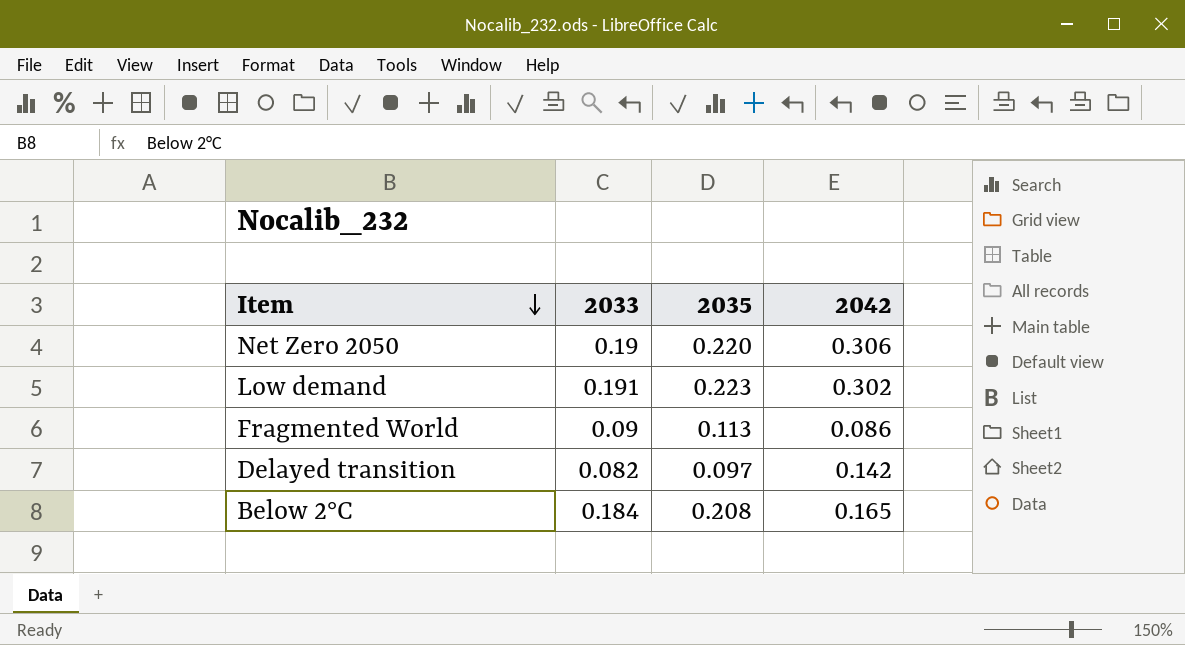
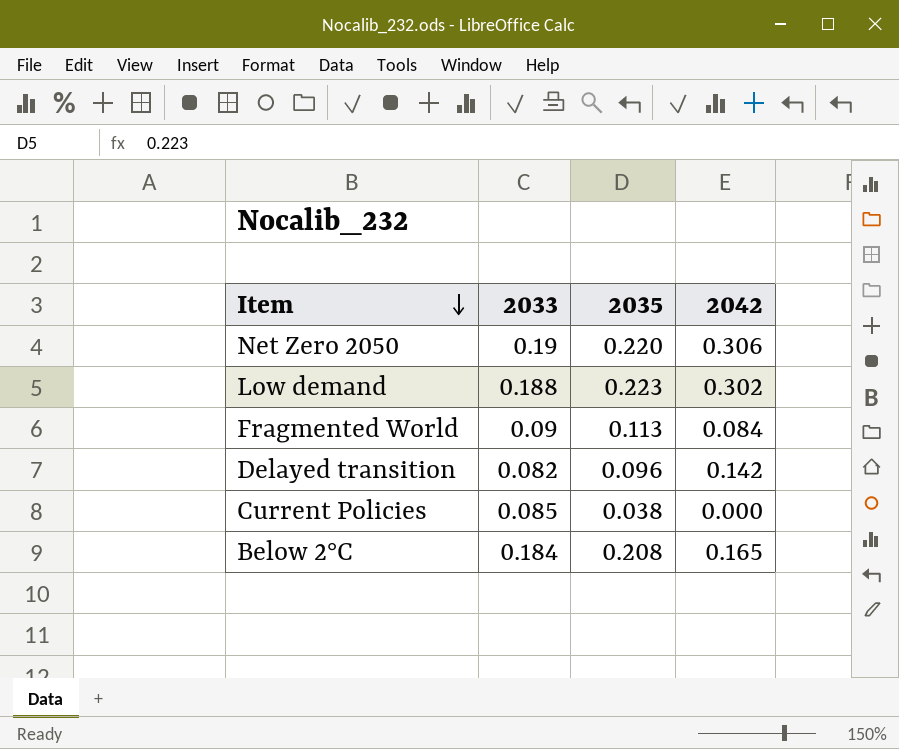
Low demand | 2033: 0.191 -> 0.188
Fragmented World | 2042: 0.086 -> 0.084
Delayed transition | 2035: 0.097 -> 0.096
row Current Policies: none -> 0.085 | 0.038 | 0.000

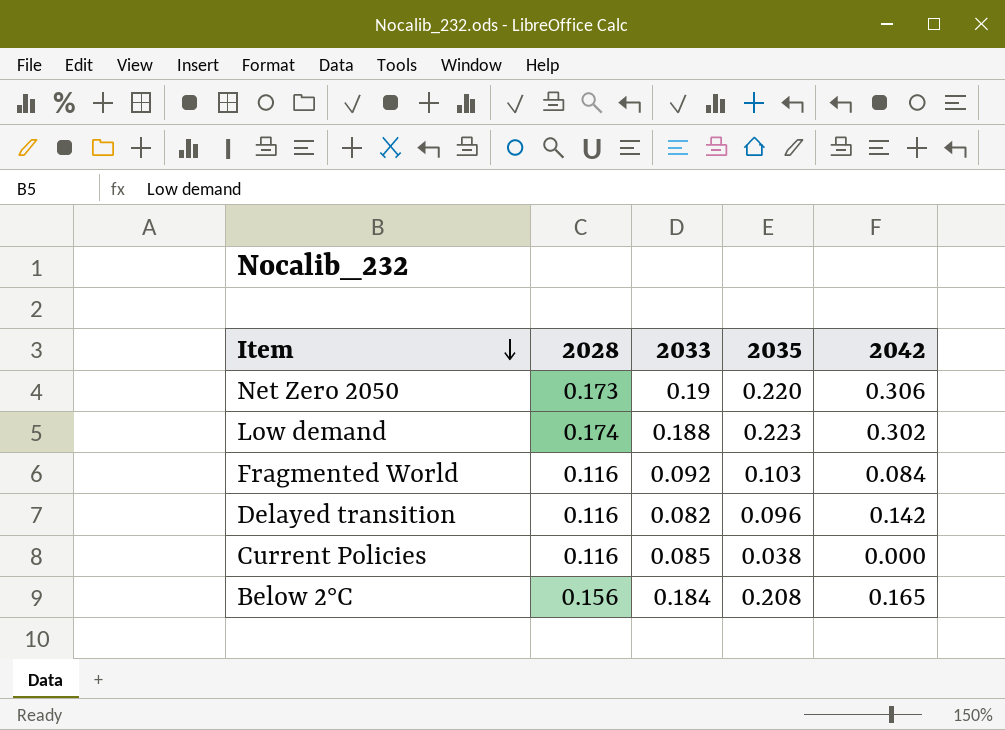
column 2028 | position: none -> 2
Fragmented World | 2033: 0.09 -> 0.092
Fragmented World | 2035: 0.113 -> 0.103

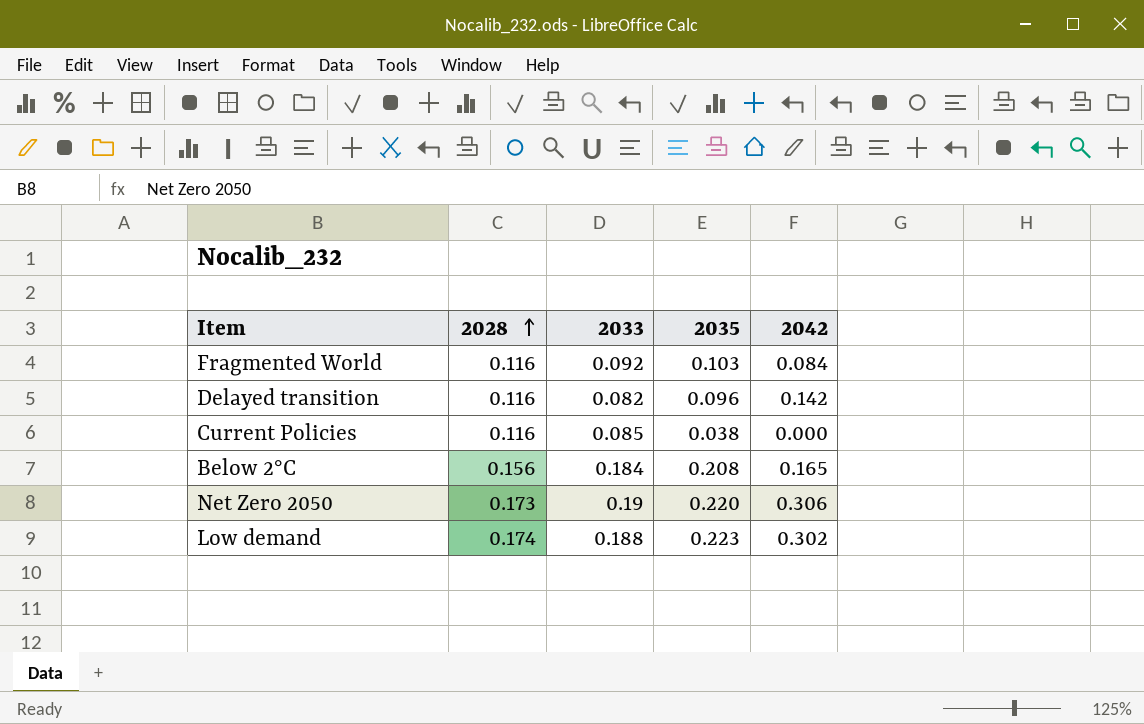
row order: Item descending -> 2028 ascending

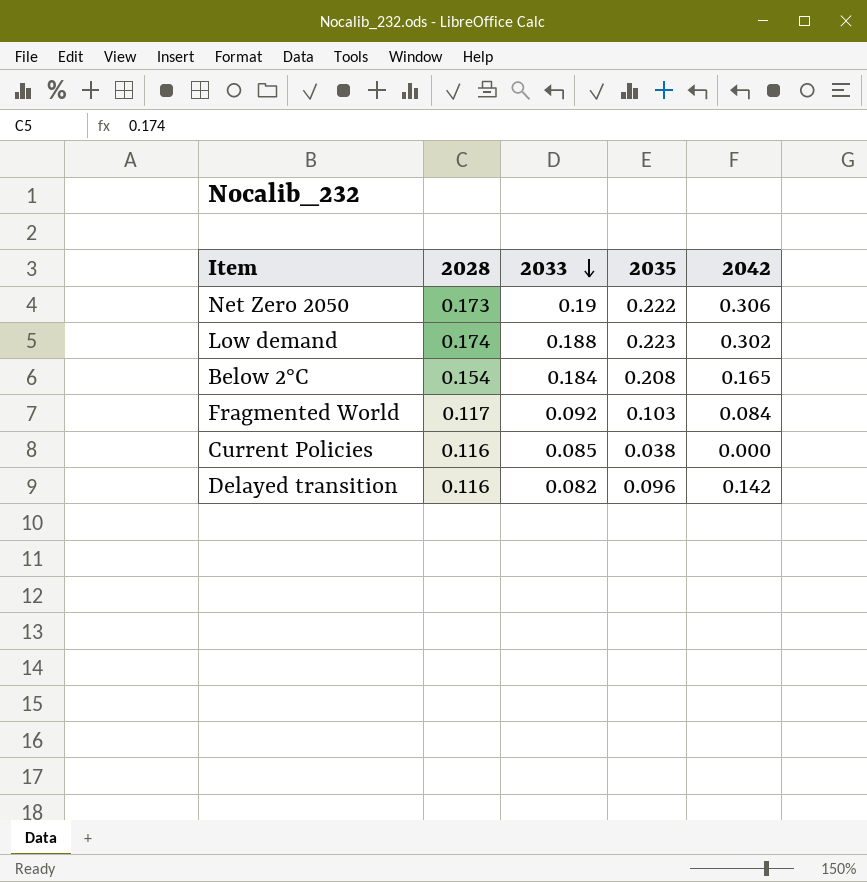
row order: 2028 ascending -> 2033 descending
Net Zero 2050 | 2035: 0.220 -> 0.222
Below 2°C | 2028: 0.156 -> 0.154
Fragmented World | 2028: 0.116 -> 0.117

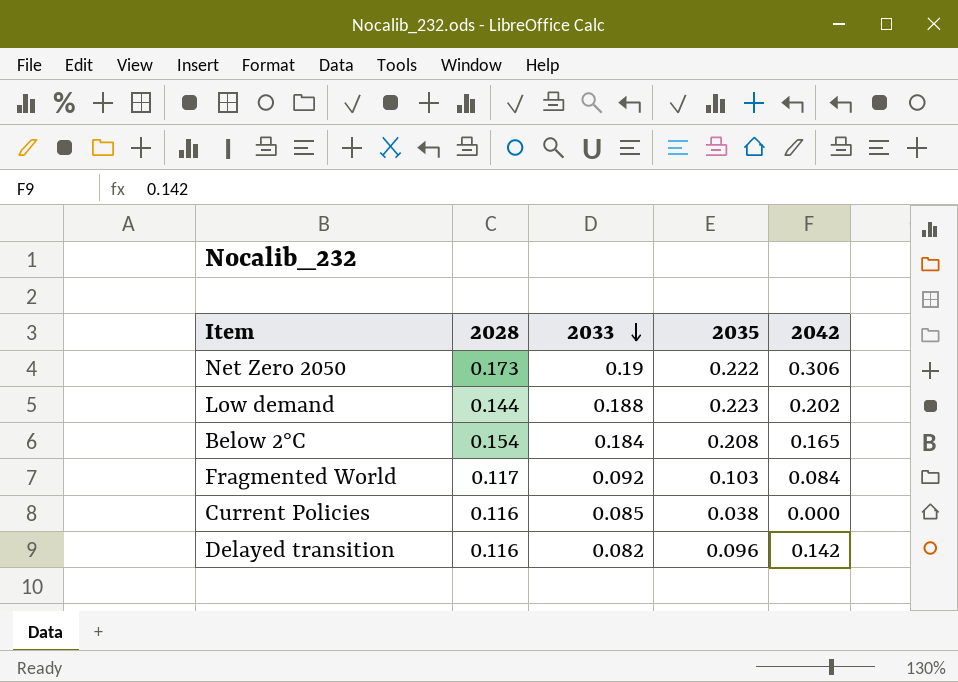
Low demand | 2028: 0.174 -> 0.144
Low demand | 2042: 0.302 -> 0.202

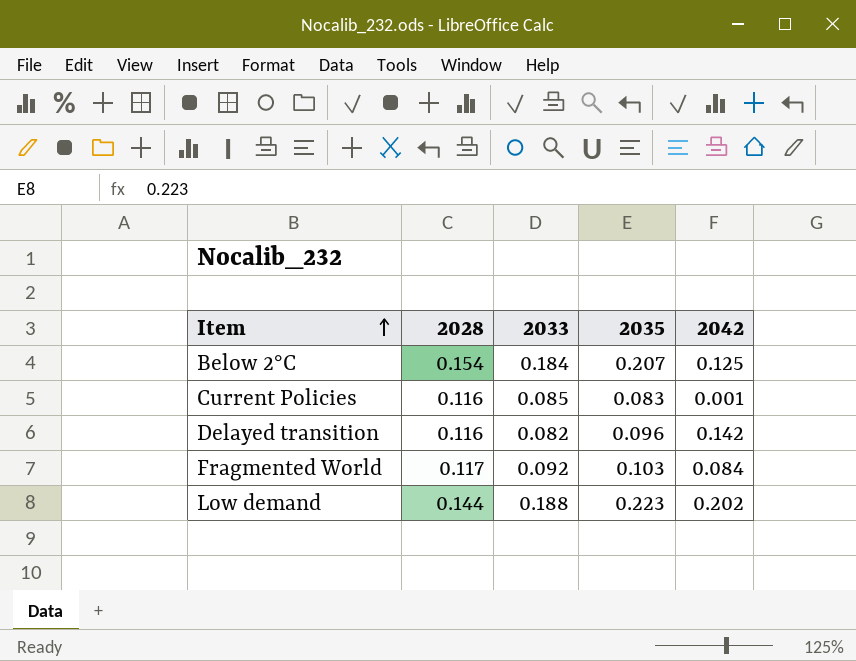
row order: 2033 descending -> Item ascending
row Net Zero 2050: 0.173 | 0.19 | 0.222 | 0.306 -> none
Below 2°C | 2035: 0.208 -> 0.207
Below 2°C | 2042: 0.165 -> 0.125
Current Policies | 2035: 0.038 -> 0.083
Current Policies | 2042: 0.000 -> 0.001

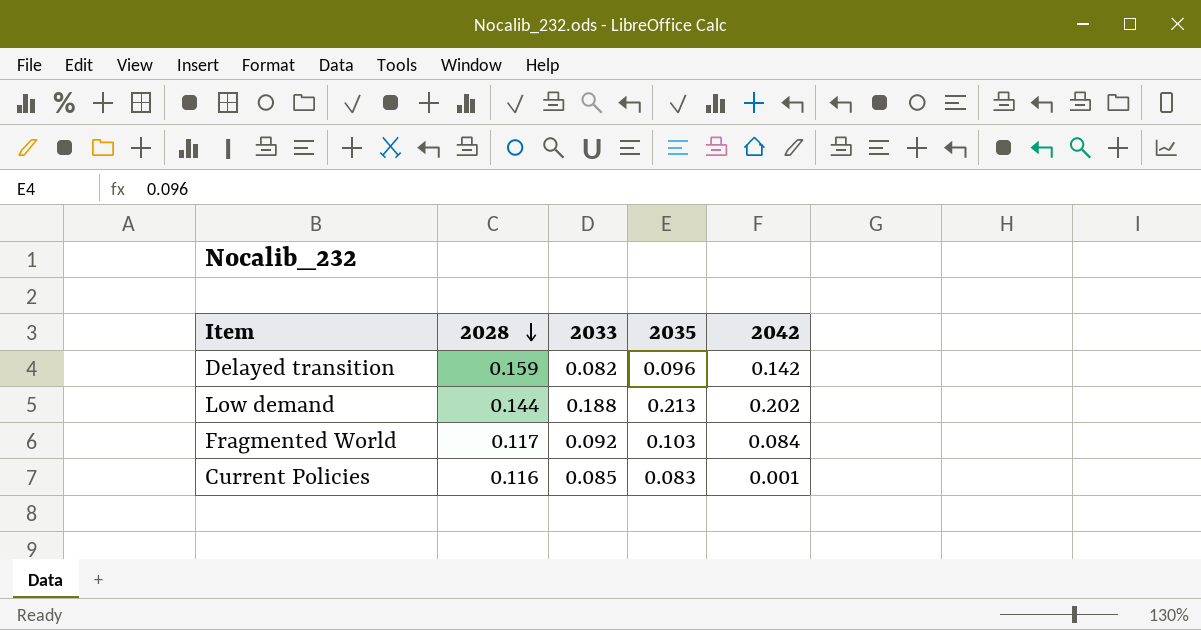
row order: Item ascending -> 2028 descending
row Below 2°C: 0.154 | 0.184 | 0.207 | 0.125 -> none
Delayed transition | 2028: 0.116 -> 0.159
Low demand | 2035: 0.223 -> 0.213

